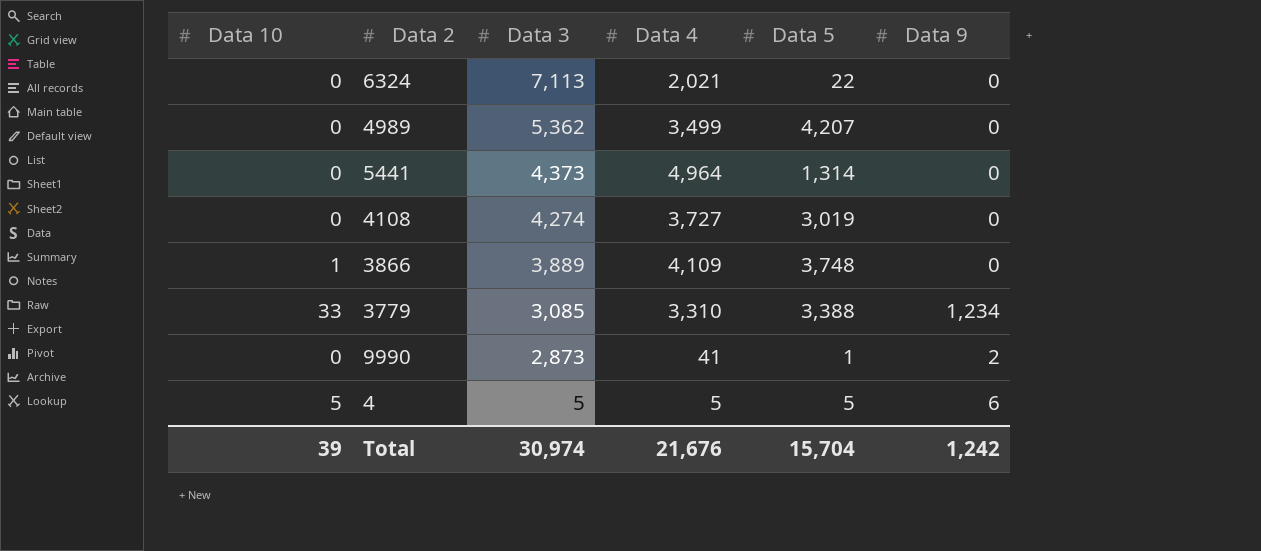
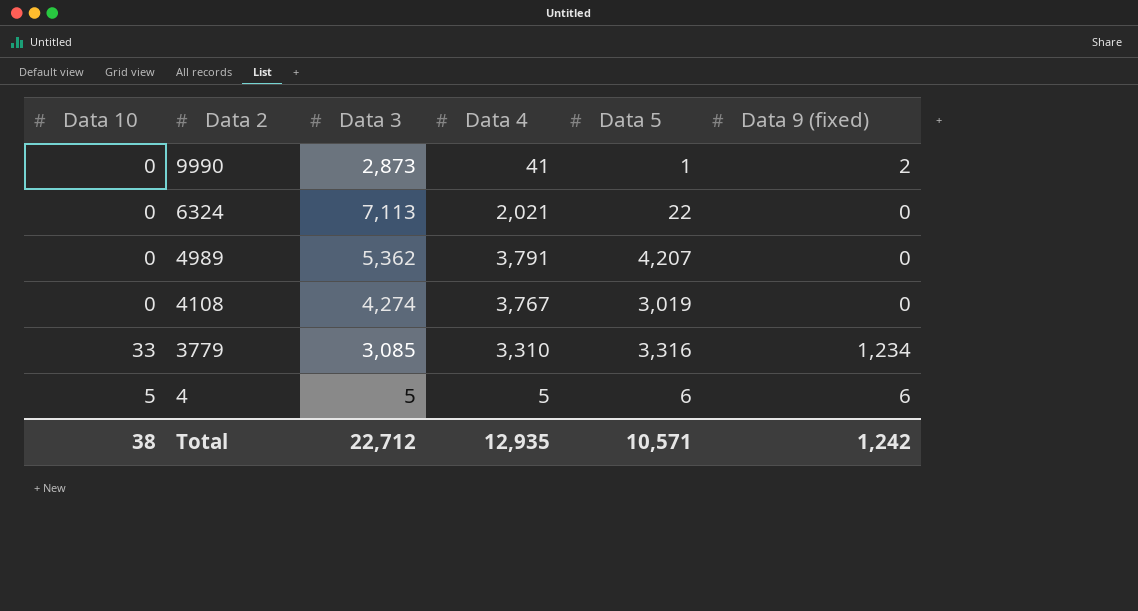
row order: Data 3 descending -> Data 2 descending
column name: Data 9 -> Data 9 (fixed)
row 5441: 0 | 4,373 | 4,964 | 1,314 | 0 -> none
row 3866: 1 | 3,889 | 4,109 | 3,748 | 0 -> none
4989 | Data 4: 3,499 -> 3,791
4108 | Data 4: 3,727 -> 3,767
3779 | Data 5: 3,388 -> 3,316
4 | Data 5: 5 -> 6
Total | Data 10: 39 -> 38
Total | Data 3: 30,974 -> 22,712
Total | Data 4: 21,676 -> 12,935
Total | Data 5: 15,704 -> 10,571

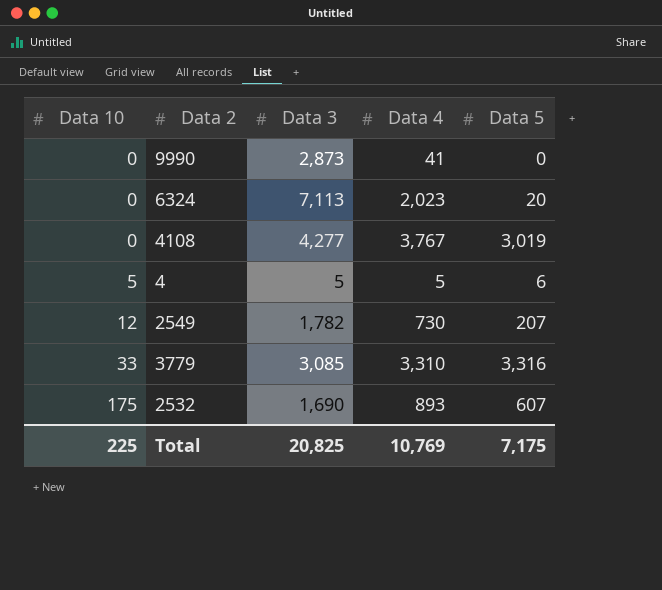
row order: Data 2 descending -> Data 10 ascending
column Data 9 (fixed) | position: 6 -> none
row 4989: 0 | 5,362 | 3,791 | 4,207 | 0 -> none
9990 | Data 5: 1 -> 0
6324 | Data 4: 2,021 -> 2,023
6324 | Data 5: 22 -> 20
4108 | Data 3: 4,274 -> 4,277
row 2549: none -> 12 | 1,782 | 730 | 207
row 2532: none -> 175 | 1,690 | 893 | 607
Total | Data 10: 38 -> 225
Total | Data 3: 22,712 -> 20,825
Total | Data 4: 12,935 -> 10,769
Total | Data 5: 10,571 -> 7,175

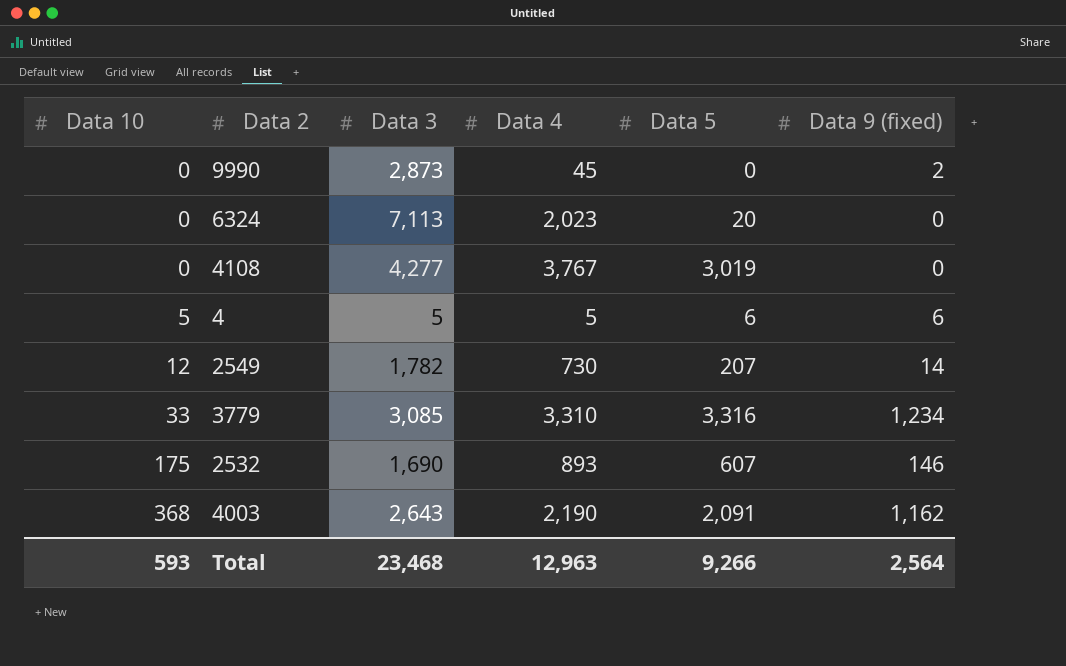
column Data 9 (fixed) | position: none -> 6
9990 | Data 4: 41 -> 45
row 4003: none -> 368 | 2,643 | 2,190 | 2,091 | 1,162
Total | Data 10: 225 -> 593
Total | Data 3: 20,825 -> 23,468
Total | Data 4: 10,769 -> 12,963
Total | Data 5: 7,175 -> 9,266

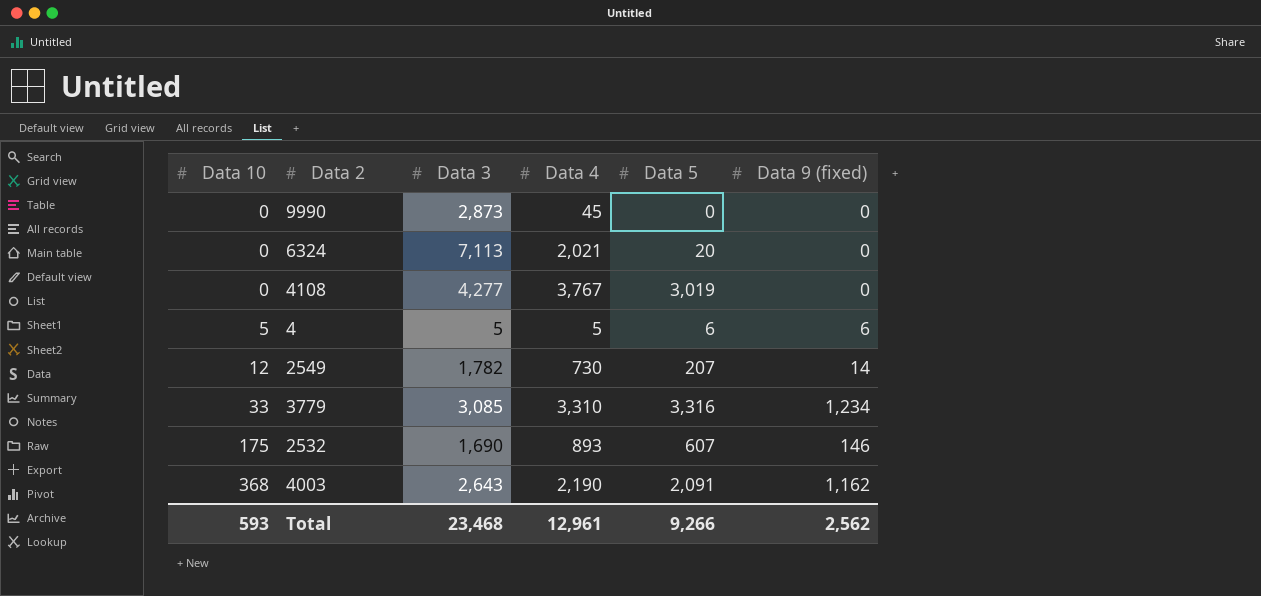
9990 | Data 9 (fixed): 2 -> 0
6324 | Data 4: 2,023 -> 2,021
Total | Data 4: 12,963 -> 12,961
Total | Data 9 (fixed): 2,564 -> 2,562

